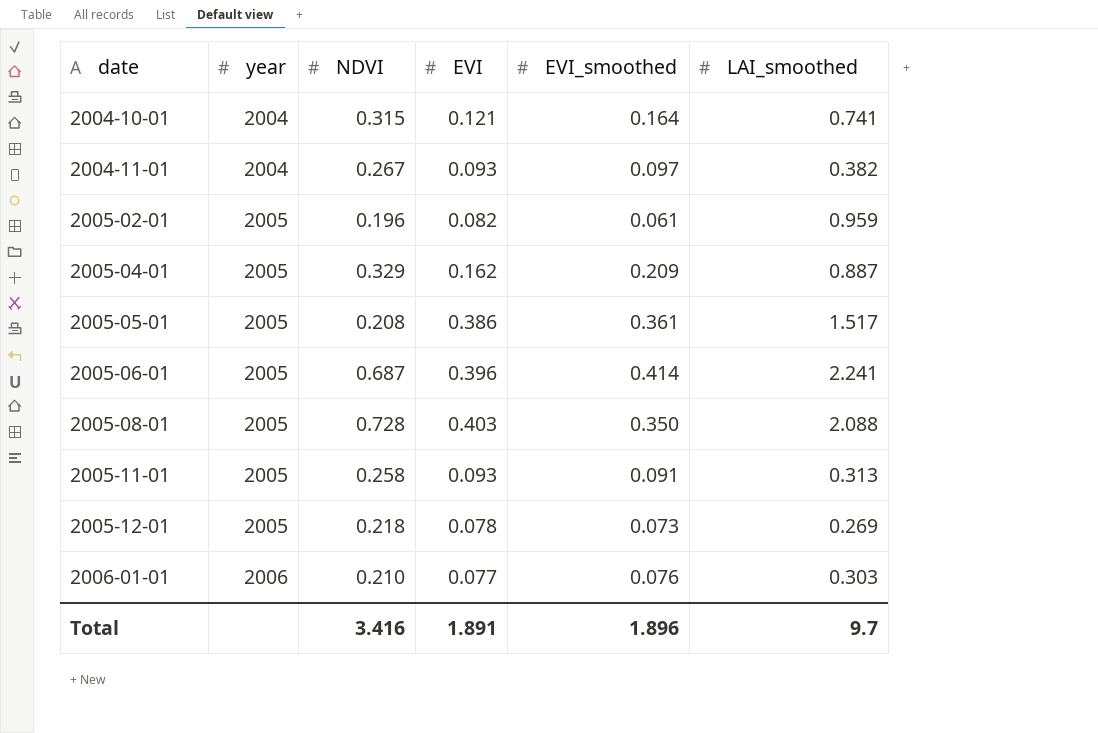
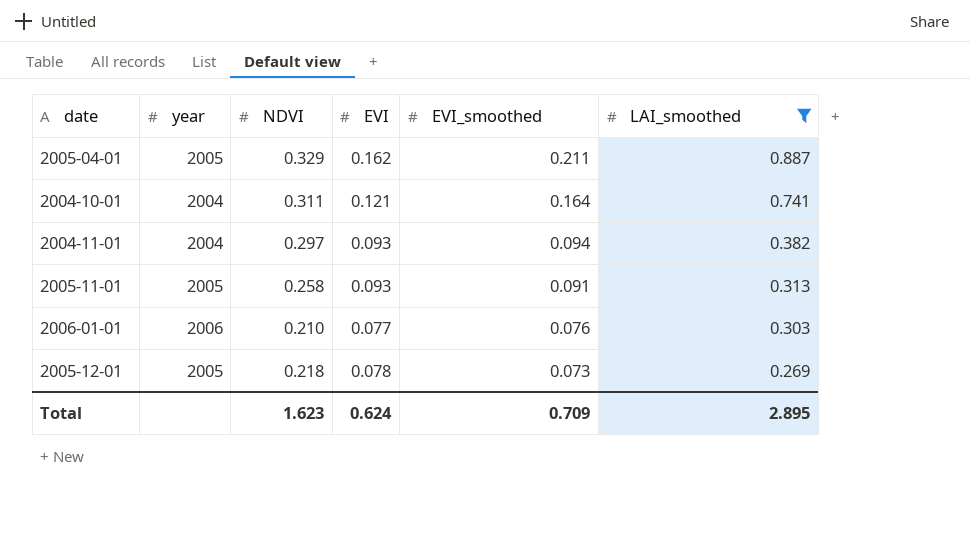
filter: none -> LAI_smoothed <= 0.887
row order: date ascending -> EVI_smoothed descending
2005-04-01 | EVI_smoothed: 0.209 -> 0.211
2004-10-01 | NDVI: 0.315 -> 0.311
2004-11-01 | NDVI: 0.267 -> 0.297
2004-11-01 | EVI_smoothed: 0.097 -> 0.094
Total | NDVI: 3.416 -> 1.623
Total | EVI: 1.891 -> 0.624
Total | EVI_smoothed: 1.896 -> 0.709
Total | LAI_smoothed: 9.7 -> 2.895

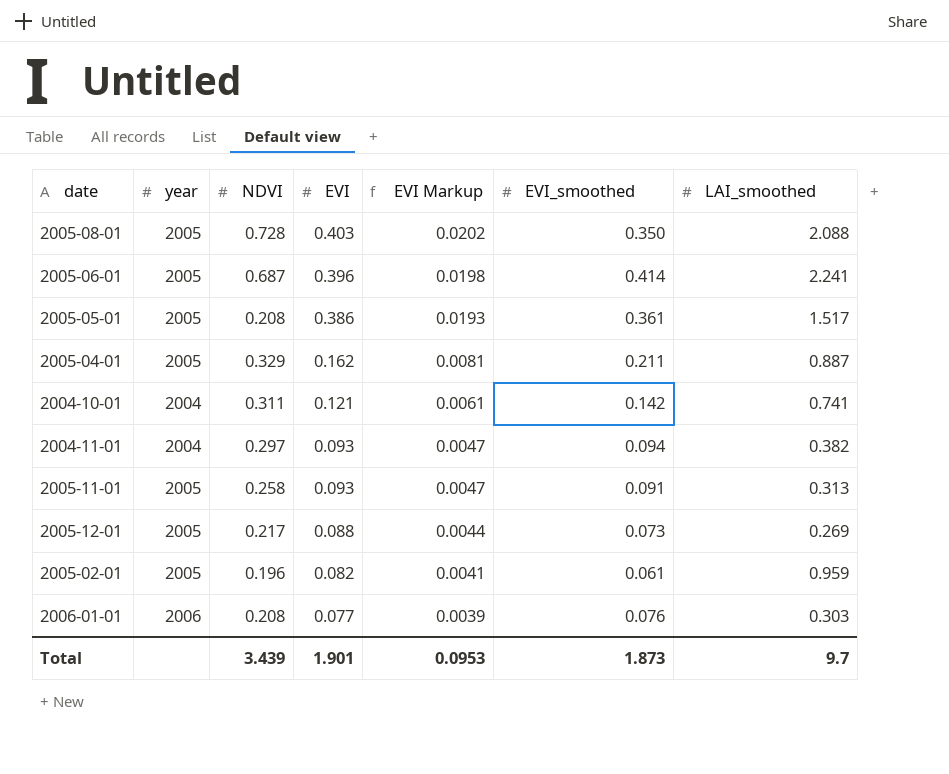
filter: LAI_smoothed <= 0.887 -> none
row order: EVI_smoothed descending -> EVI descending
column EVI Markup | formula: none -> [EVI] * 0.05
2004-10-01 | EVI_smoothed: 0.164 -> 0.142
2005-12-01 | NDVI: 0.218 -> 0.217
2005-12-01 | EVI: 0.078 -> 0.088
2006-01-01 | NDVI: 0.210 -> 0.208
Total | NDVI: 1.623 -> 3.439
Total | EVI: 0.624 -> 1.901
Total | EVI_smoothed: 0.709 -> 1.873
Total | LAI_smoothed: 2.895 -> 9.7

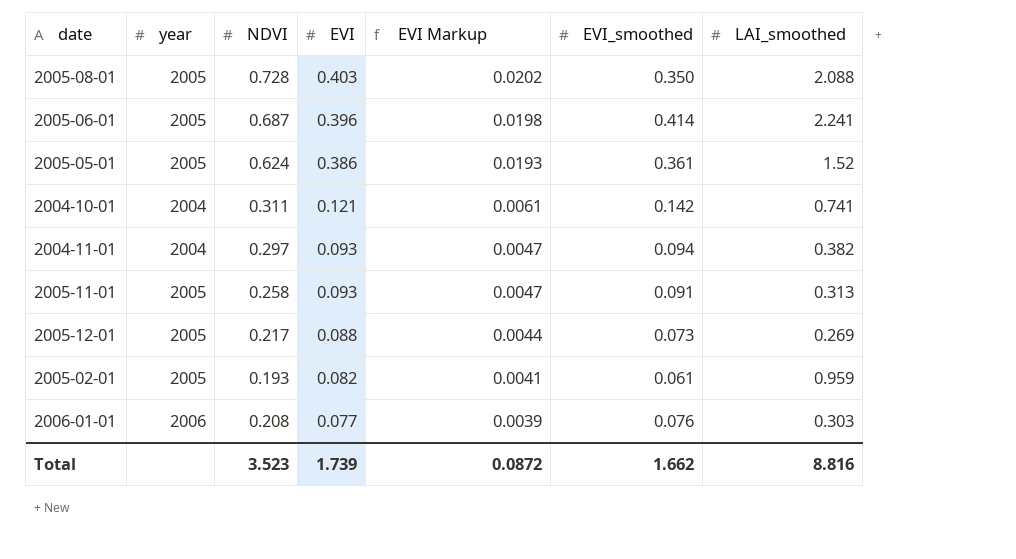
row 2005-04-01: 2005 | 0.329 | 0.162 | 0.0081 | 0.211 | 0.887 -> none
2005-05-01 | NDVI: 0.208 -> 0.624
2005-05-01 | LAI_smoothed: 1.517 -> 1.52
2005-02-01 | NDVI: 0.196 -> 0.193
Total | NDVI: 3.439 -> 3.523
Total | EVI: 1.901 -> 1.739
Total | EVI Markup: 0.0953 -> 0.0872
Total | EVI_smoothed: 1.873 -> 1.662
Total | LAI_smoothed: 9.7 -> 8.816

